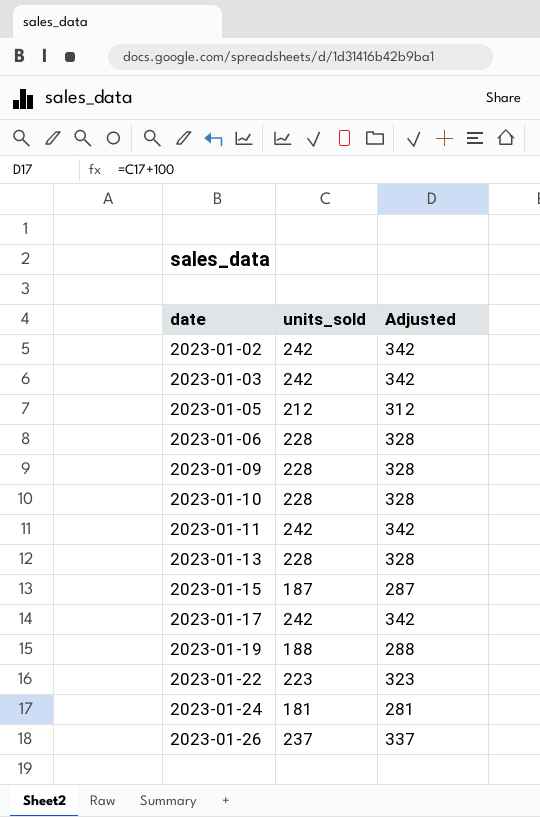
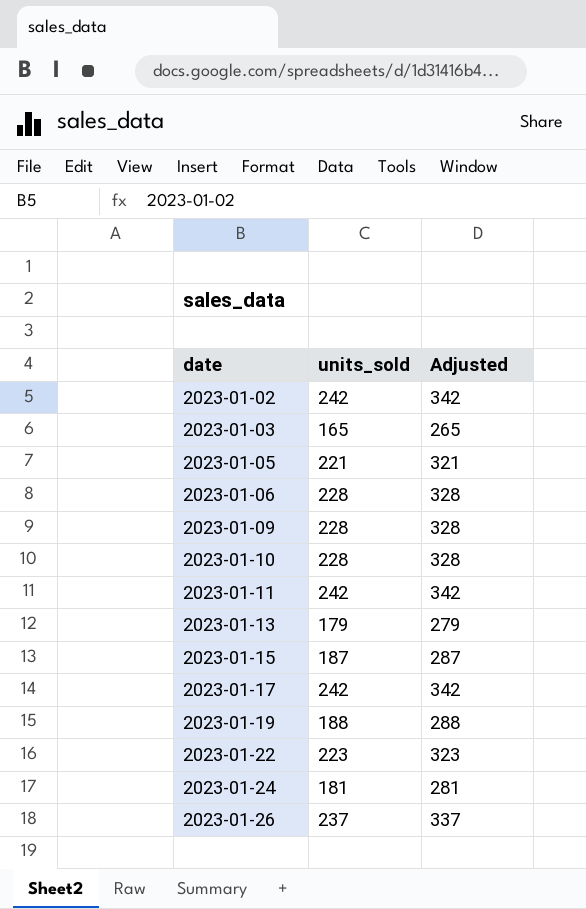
2023-01-03 | units_sold: 242 -> 165
2023-01-03 | Adjusted: 342 -> 265
2023-01-05 | units_sold: 212 -> 221
2023-01-05 | Adjusted: 312 -> 321
2023-01-13 | units_sold: 228 -> 179
2023-01-13 | Adjusted: 328 -> 279

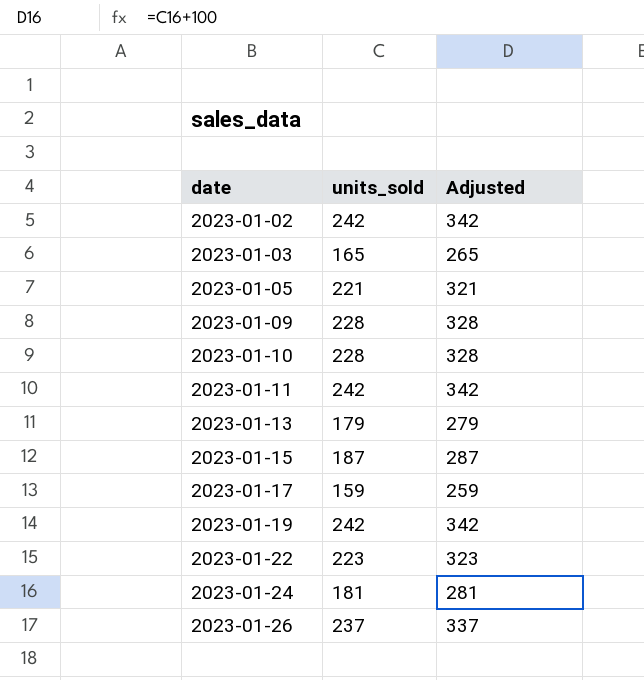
row 2023-01-06: 228 | 328 -> none
2023-01-17 | units_sold: 242 -> 159
2023-01-17 | Adjusted: 342 -> 259
2023-01-19 | units_sold: 188 -> 242
2023-01-19 | Adjusted: 288 -> 342

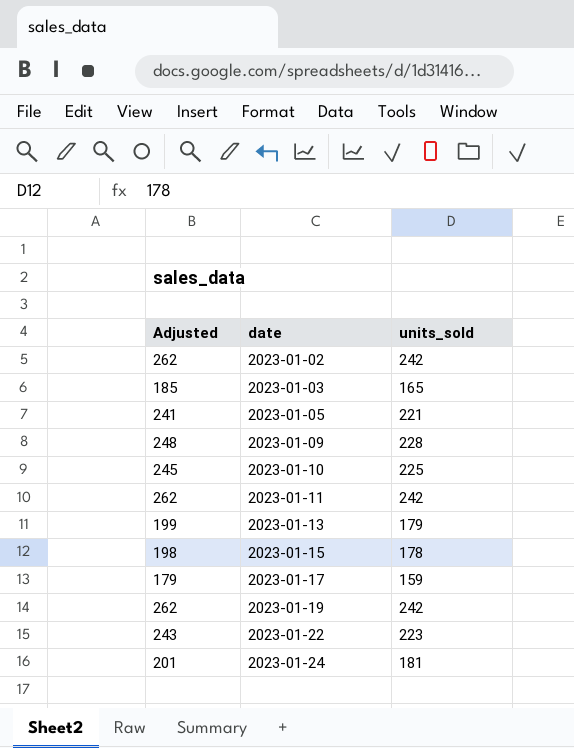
column Adjusted | formula: [units_sold] + 100 -> [units_sold] + 20
column Adjusted | position: 3 -> 1
row 2023-01-26: 237 | 337 -> none
2023-01-10 | units_sold: 228 -> 225
2023-01-15 | units_sold: 187 -> 178

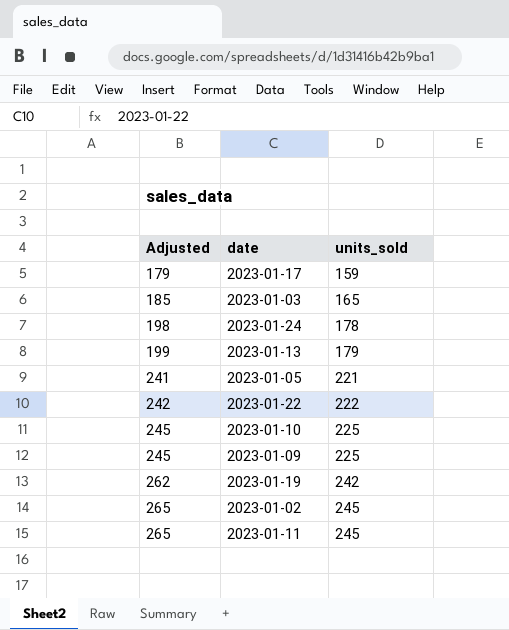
row order: date ascending -> Adjusted ascending
row 2023-01-15: 198 | 178 -> none
2023-01-24 | Adjusted: 201 -> 198
2023-01-24 | units_sold: 181 -> 178
2023-01-22 | Adjusted: 243 -> 242
2023-01-22 | units_sold: 223 -> 222
2023-01-09 | Adjusted: 248 -> 245
2023-01-09 | units_sold: 228 -> 225
2023-01-02 | Adjusted: 262 -> 265
2023-01-02 | units_sold: 242 -> 245
2023-01-11 | Adjusted: 262 -> 265
2023-01-11 | units_sold: 242 -> 245

